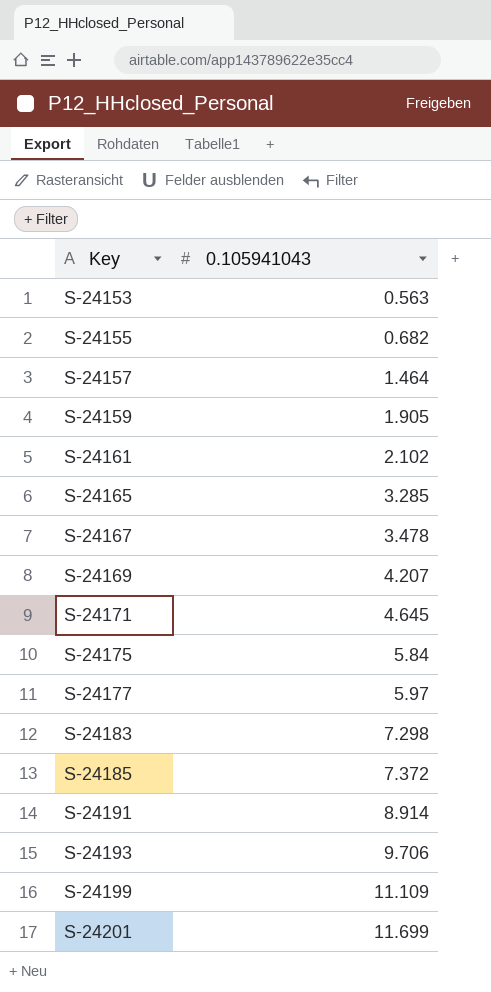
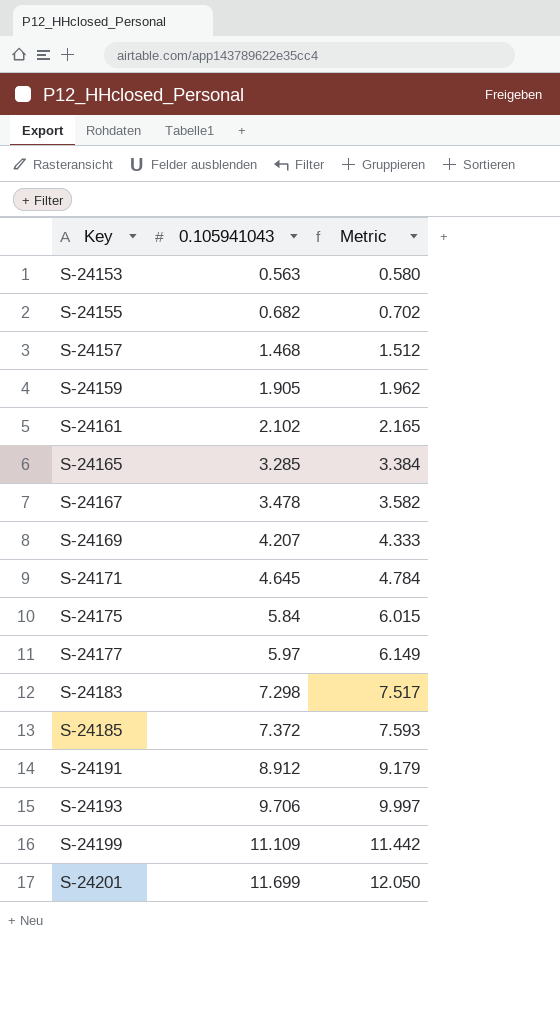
column Metric | formula: none -> [0.105941043] * 1.03
S-24157 | 0.105941043: 1.464 -> 1.468
S-24191 | 0.105941043: 8.914 -> 8.912

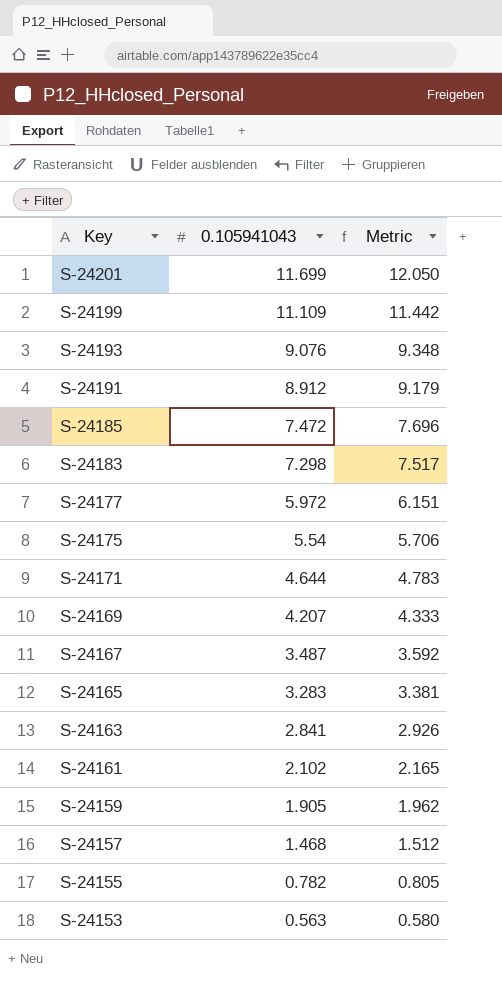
row order: Key ascending -> Key descending
S-24193 | 0.105941043: 9.706 -> 9.076
S-24193 | Metric: 9.997 -> 9.348
S-24185 | 0.105941043: 7.372 -> 7.472
S-24185 | Metric: 7.593 -> 7.696
S-24177 | 0.105941043: 5.97 -> 5.972
S-24177 | Metric: 6.149 -> 6.151
S-24175 | 0.105941043: 5.84 -> 5.54
S-24175 | Metric: 6.015 -> 5.706
S-24171 | 0.105941043: 4.645 -> 4.644
S-24171 | Metric: 4.784 -> 4.783
S-24167 | 0.105941043: 3.478 -> 3.487
S-24167 | Metric: 3.582 -> 3.592
S-24165 | 0.105941043: 3.285 -> 3.283
S-24165 | Metric: 3.384 -> 3.381
row S-24163: none -> 2.841 | 2.926
S-24155 | 0.105941043: 0.682 -> 0.782
S-24155 | Metric: 0.702 -> 0.805

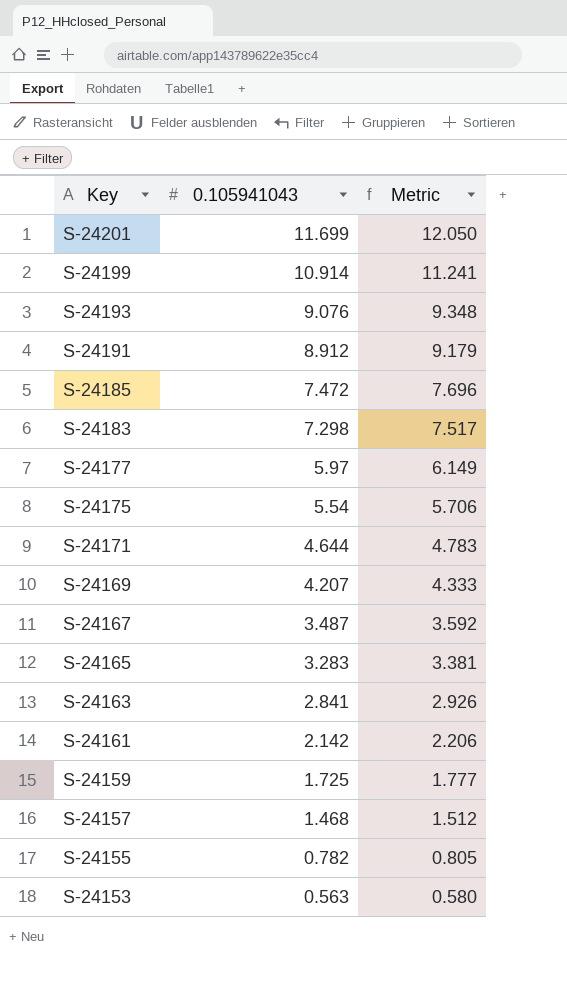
S-24199 | 0.105941043: 11.109 -> 10.914
S-24199 | Metric: 11.442 -> 11.241
S-24177 | 0.105941043: 5.972 -> 5.97
S-24177 | Metric: 6.151 -> 6.149
S-24161 | 0.105941043: 2.102 -> 2.142
S-24161 | Metric: 2.165 -> 2.206
S-24159 | 0.105941043: 1.905 -> 1.725
S-24159 | Metric: 1.962 -> 1.777

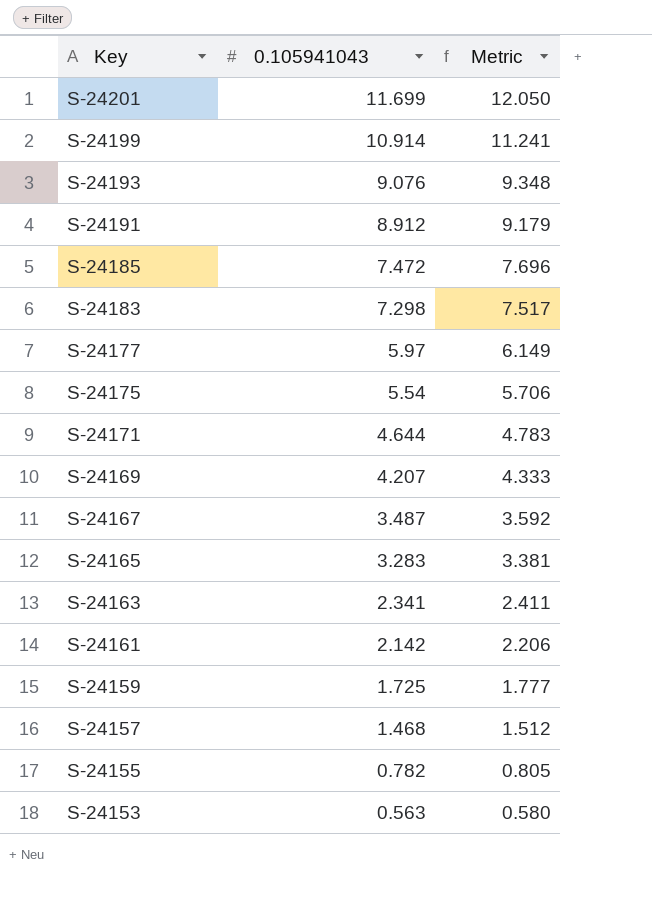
S-24163 | 0.105941043: 2.841 -> 2.341
S-24163 | Metric: 2.926 -> 2.411

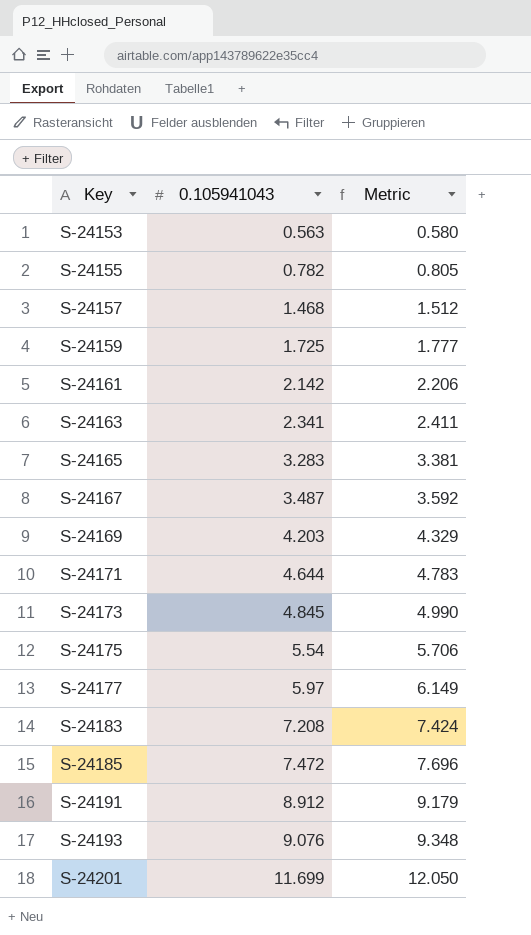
row order: Key descending -> Key ascending
row S-24199: 10.914 | 11.241 -> none
S-24169 | 0.105941043: 4.207 -> 4.203
S-24169 | Metric: 4.333 -> 4.329
row S-24173: none -> 4.845 | 4.990
S-24183 | 0.105941043: 7.298 -> 7.208
S-24183 | Metric: 7.517 -> 7.424

